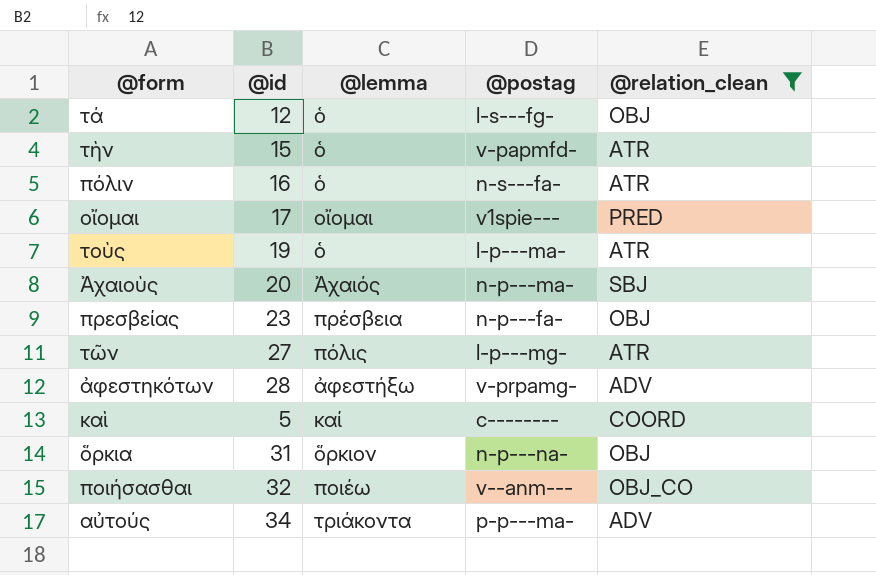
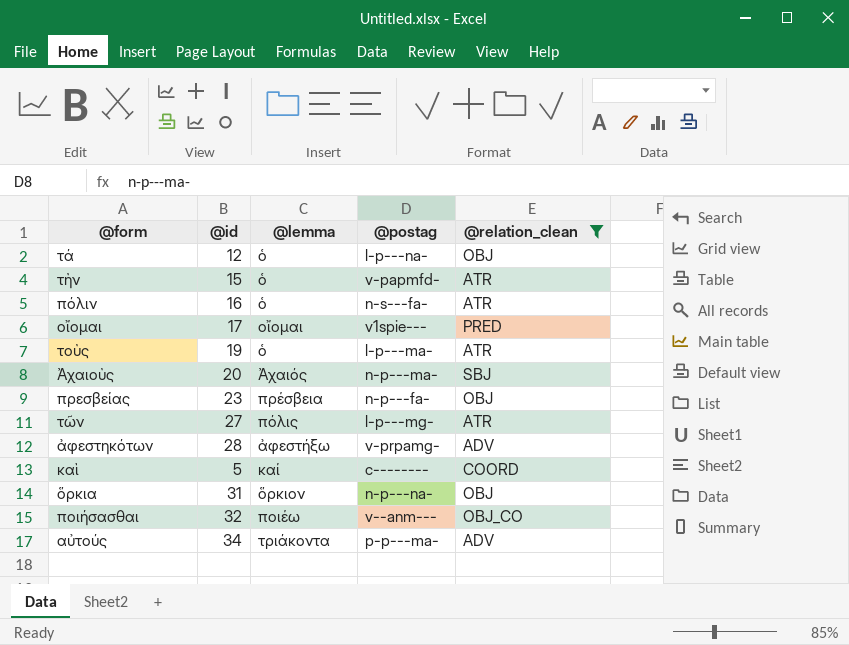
τά | @postag: l-s---fg- -> l-p---na-

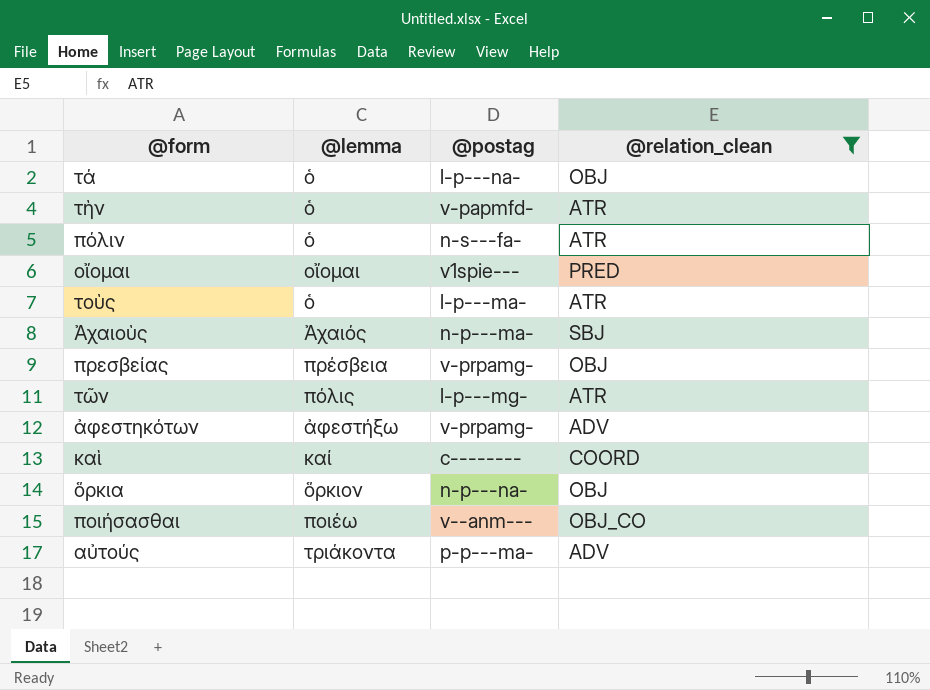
column @id | position: 2 -> none
πρεσβείας | @postag: n-p---fa- -> v-prpamg-

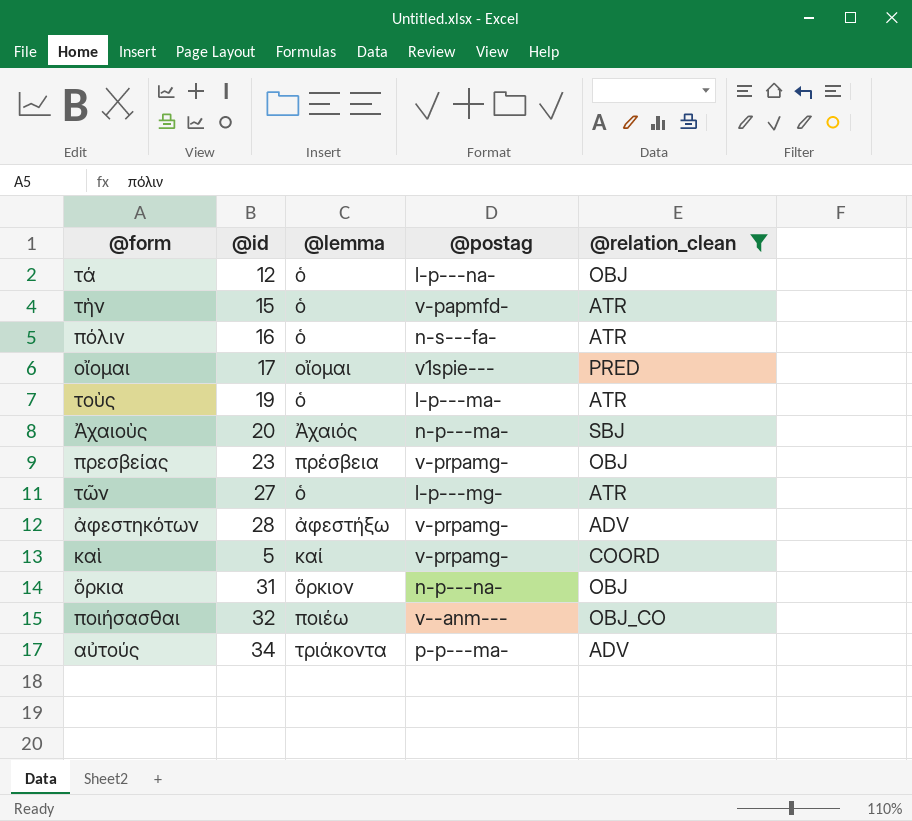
column @id | position: none -> 2
τῶν | @lemma: πόλις -> ὁ
καὶ | @postag: c-------- -> v-prpamg-

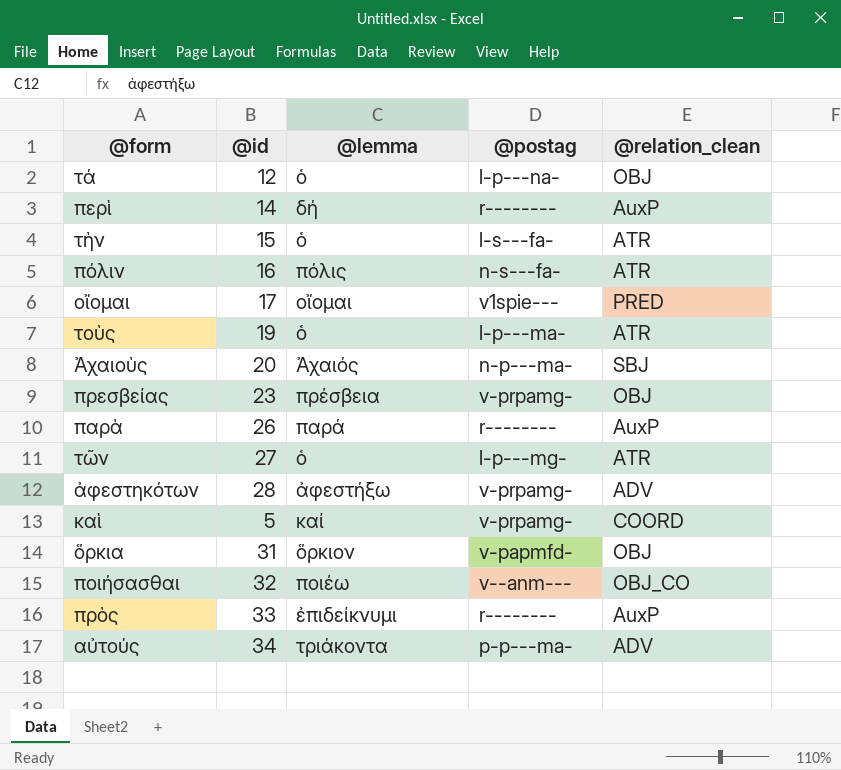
filter: @relation_clean != AuxP -> none
τὴν | @postag: v-papmfd- -> l-s---fa-
πόλιν | @lemma: ὁ -> πόλις
ὅρκια | @postag: n-p---na- -> v-papmfd-

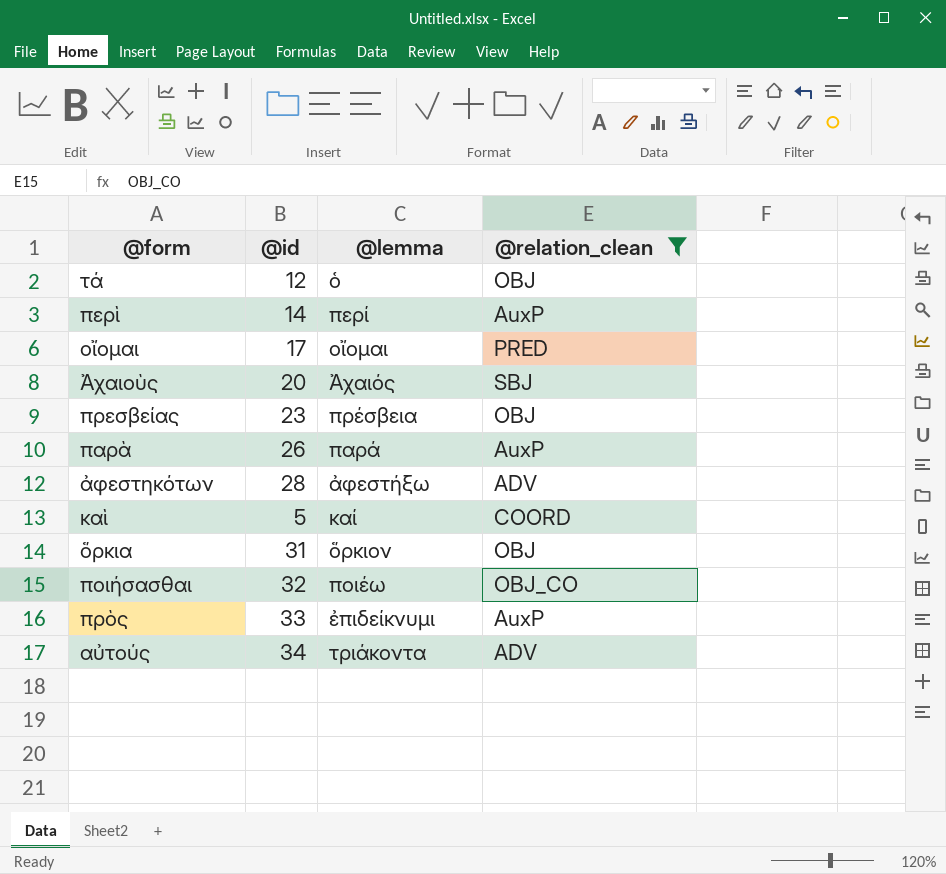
filter: none -> @relation_clean != ATR
column @postag | position: 4 -> none
περὶ | @lemma: δή -> περί

